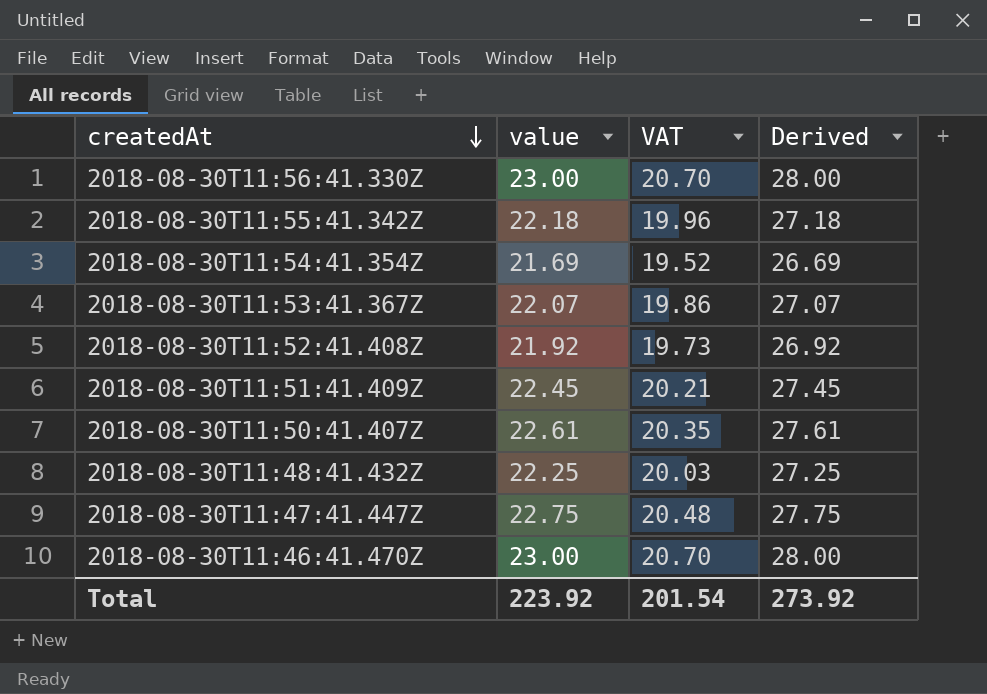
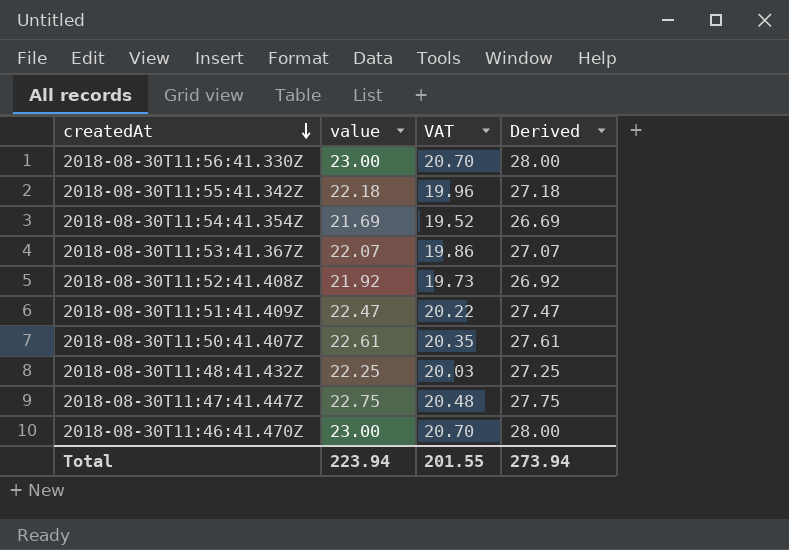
2018-08-30T11:51:41.409Z | value: 22.45 -> 22.47
2018-08-30T11:51:41.409Z | VAT: 20.21 -> 20.22
2018-08-30T11:51:41.409Z | Derived: 27.45 -> 27.47
Total | value: 223.92 -> 223.94
Total | VAT: 201.54 -> 201.55
Total | Derived: 273.92 -> 273.94

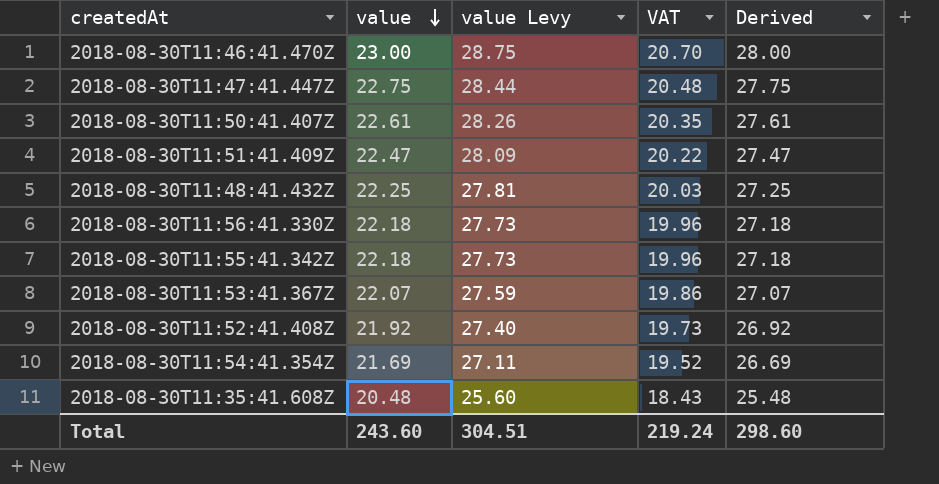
row order: createdAt descending -> value descending
column value Levy | formula: none -> [value] * 1.25
2018-08-30T11:56:41.330Z | value: 23.00 -> 22.18
2018-08-30T11:56:41.330Z | VAT: 20.70 -> 19.96
2018-08-30T11:56:41.330Z | Derived: 28.00 -> 27.18
row 2018-08-30T11:35:41.608Z: none -> 20.48 | 25.60 | 18.43 | 25.48
Total | value: 223.94 -> 243.60
Total | VAT: 201.55 -> 219.24
Total | Derived: 273.94 -> 298.60

